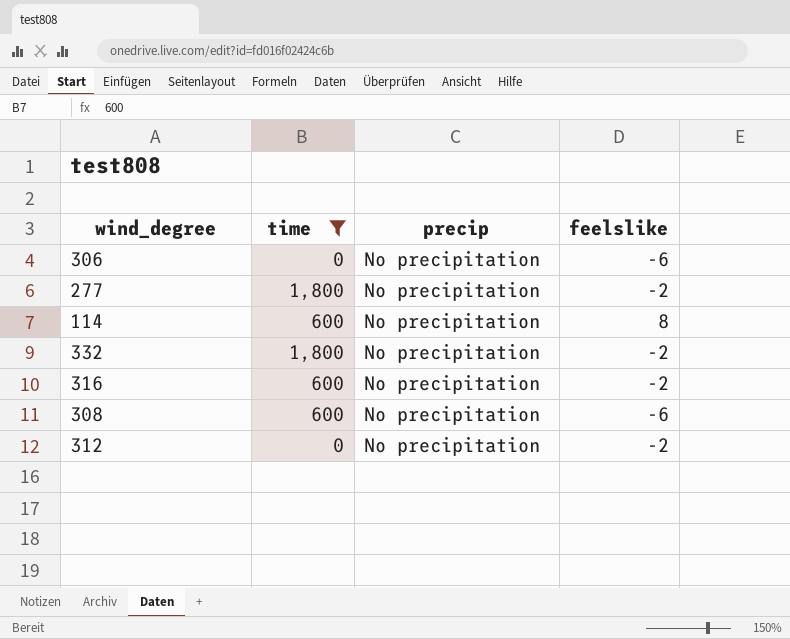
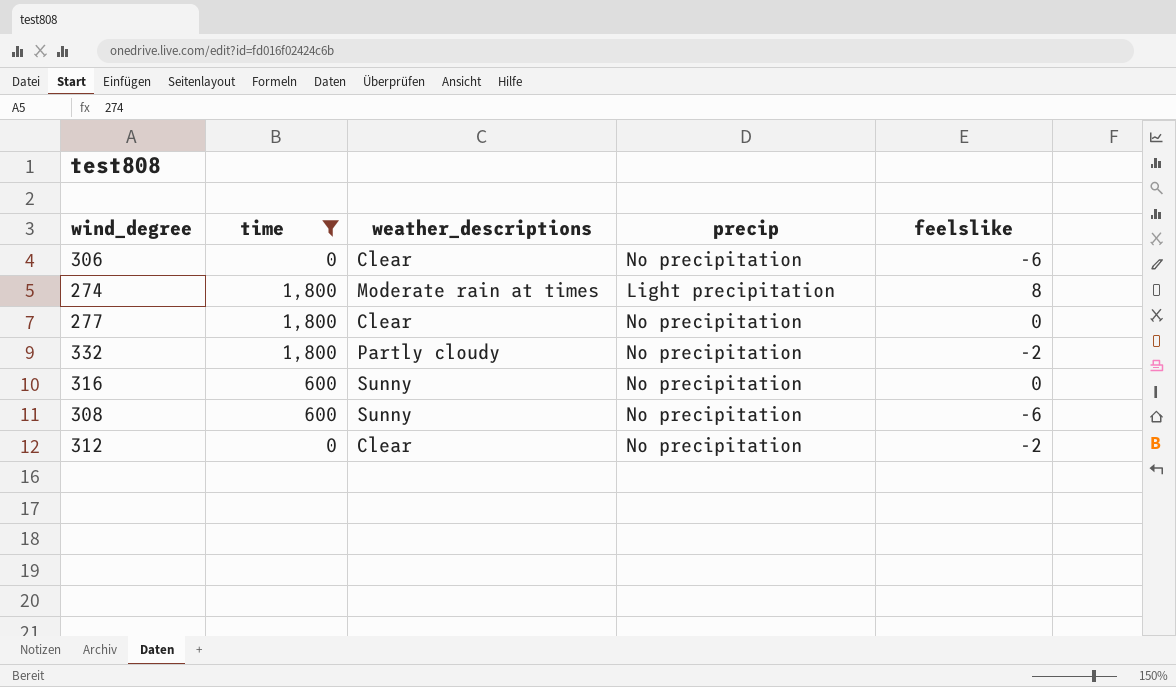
column weather_descriptions | position: none -> 3
row 114: 600 | No precipitation | 8 -> none
row 274: none -> 1,800 | Moderate rain at times | Light precipitation | 8
277 | feelslike: -2 -> 0
316 | feelslike: -2 -> 0

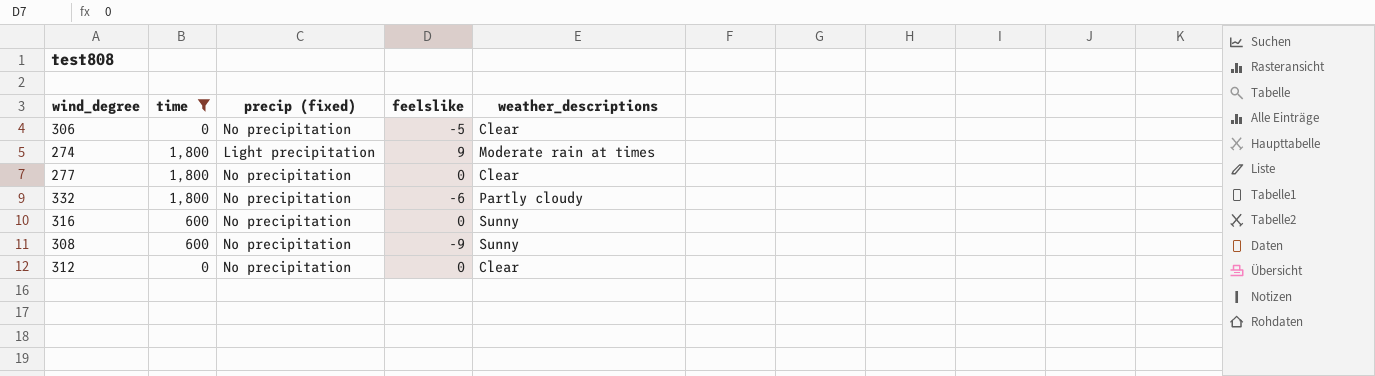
column name: precip -> precip (fixed)
column weather_descriptions | position: 3 -> 5
306 | feelslike: -6 -> -5
274 | feelslike: 8 -> 9
332 | feelslike: -2 -> -6
308 | feelslike: -6 -> -9
312 | feelslike: -2 -> 0

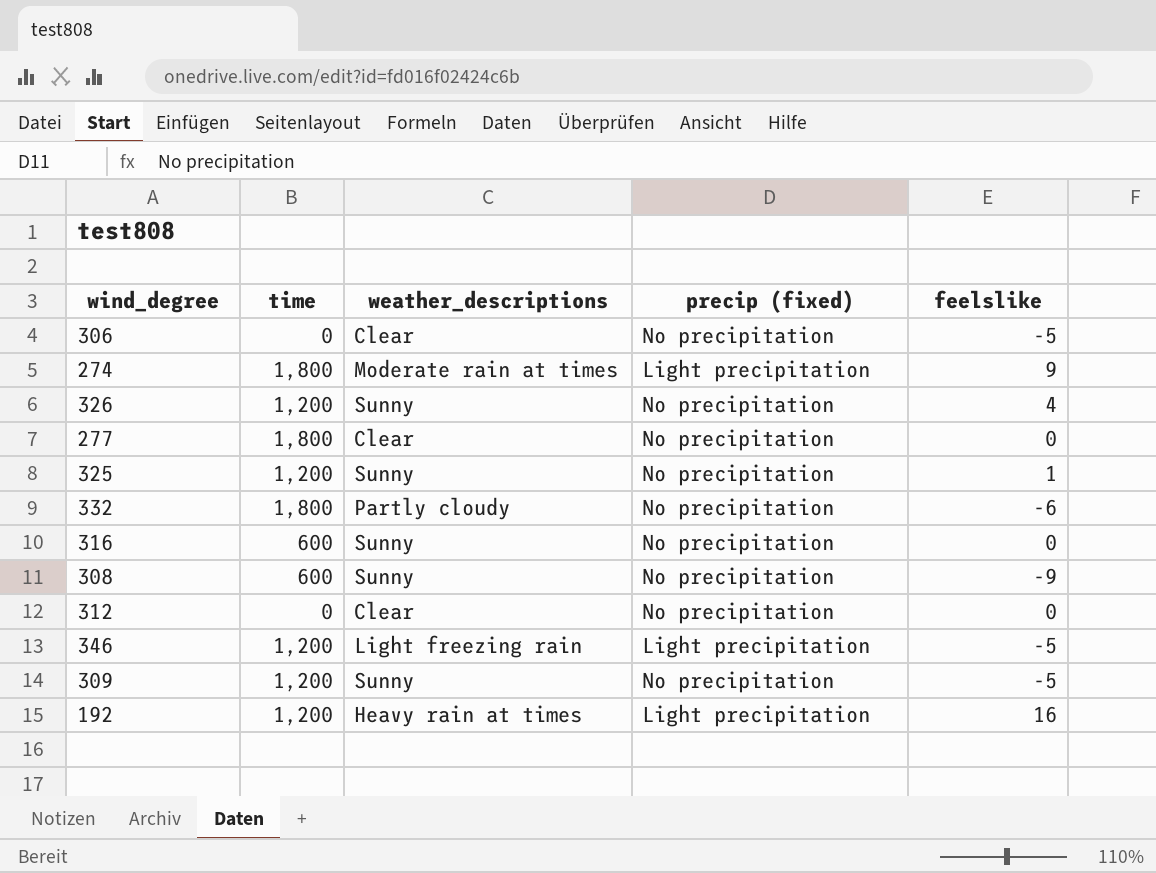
filter: time != 1,200 -> none
column weather_descriptions | position: 5 -> 3

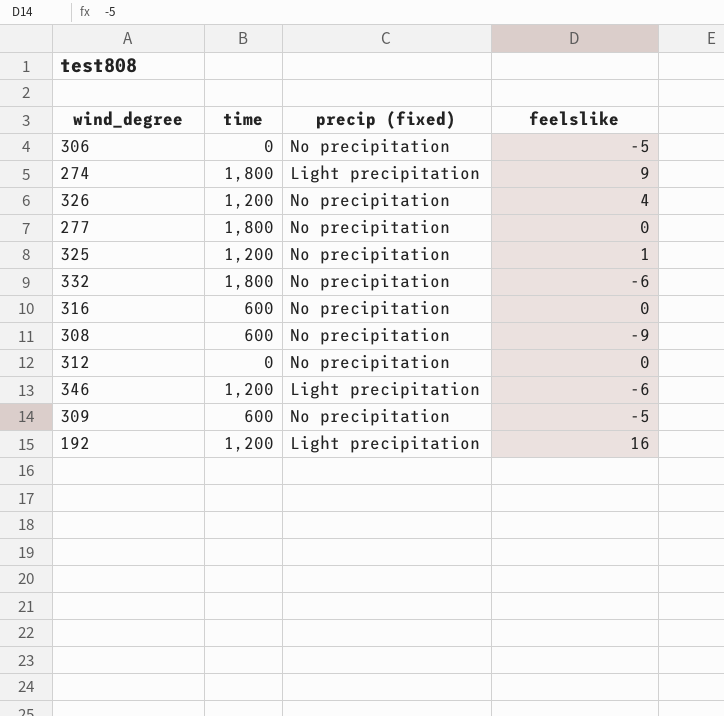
column weather_descriptions | position: 3 -> none
346 | feelslike: -5 -> -6
309 | time: 1,200 -> 600

